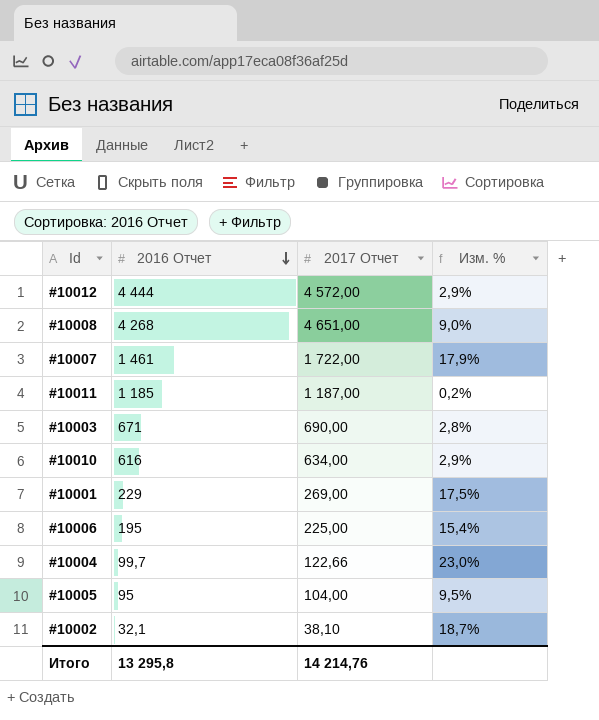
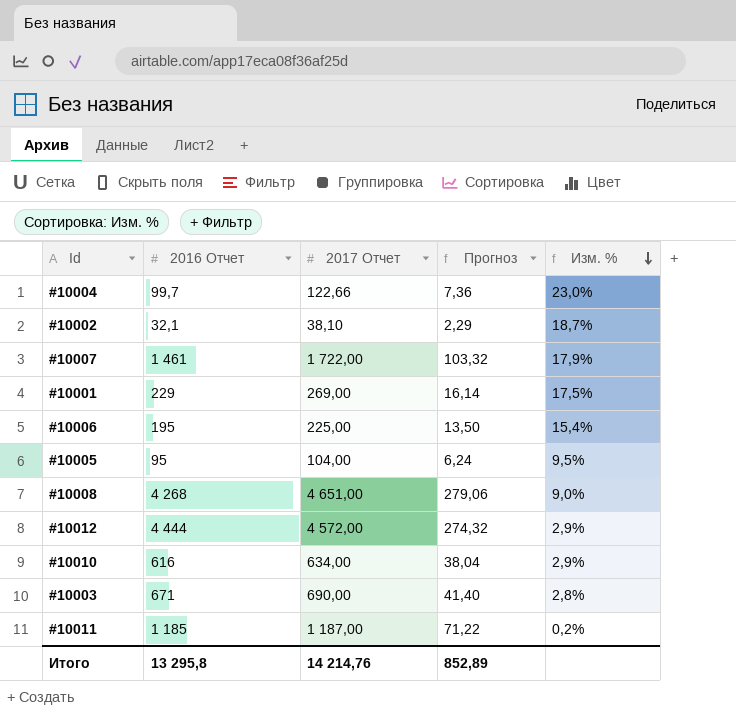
row order: 2016 Отчет descending -> Изм. % descending
column Прогноз | formula: none -> [2017 Отчет] * 0,06

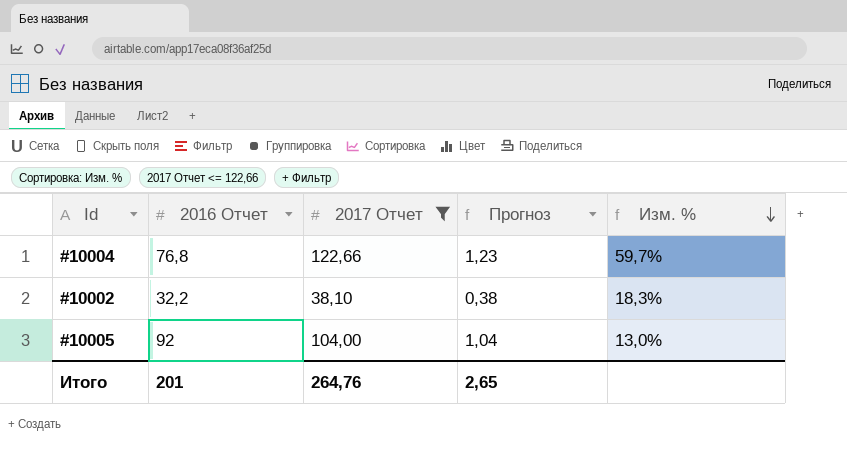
filter: none -> 2017 Отчет <= 122,66
column Прогноз | formula: [2017 Отчет] * 0,06 -> [2017 Отчет] * 0,01
#10004 | 2016 Отчет: 99,7 -> 76,8
#10004 | Изм. %: 23,0% -> 59,7%
#10002 | 2016 Отчет: 32,1 -> 32,2
#10002 | Изм. %: 18,7% -> 18,3%
#10005 | 2016 Отчет: 95 -> 92
#10005 | Изм. %: 9,5% -> 13,0%
Итого | 2016 Отчет: 13 295,8 -> 201
Итого | 2017 Отчет: 14 214,76 -> 264,76
Итого | Прогноз: 852,89 -> 2,65

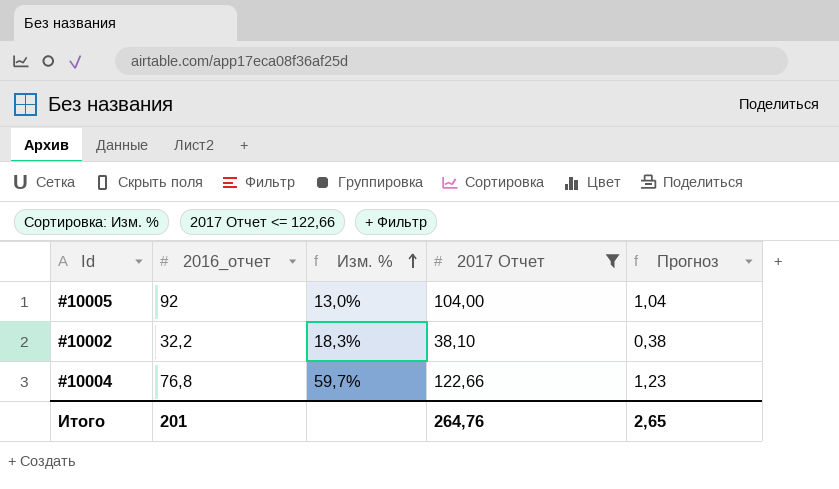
row order: Изм. % descending -> Изм. % ascending
column name: 2016 Отчет -> 2016_отчет
column Изм. % | position: 5 -> 3

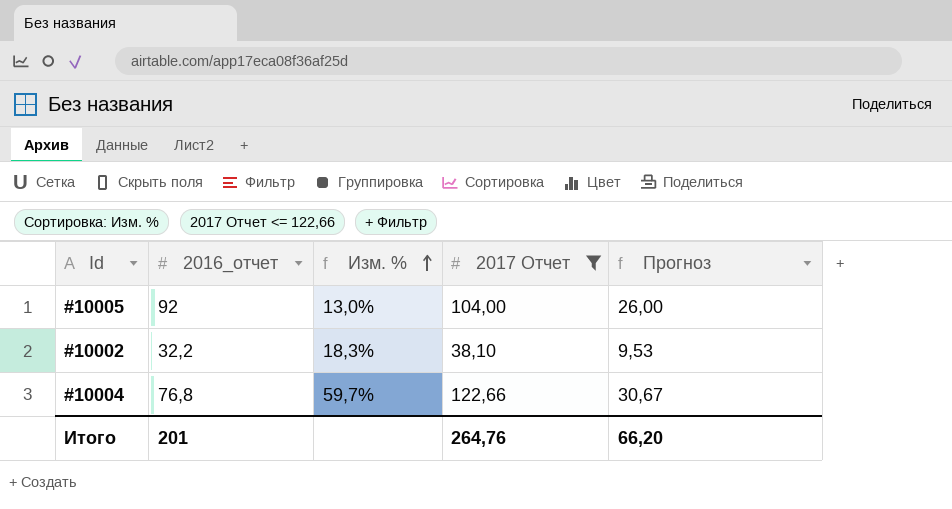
column Прогноз | formula: [2017 Отчет] * 0,01 -> [2017 Отчет] * 0,25
Итого | Прогноз: 2,65 -> 66,20

